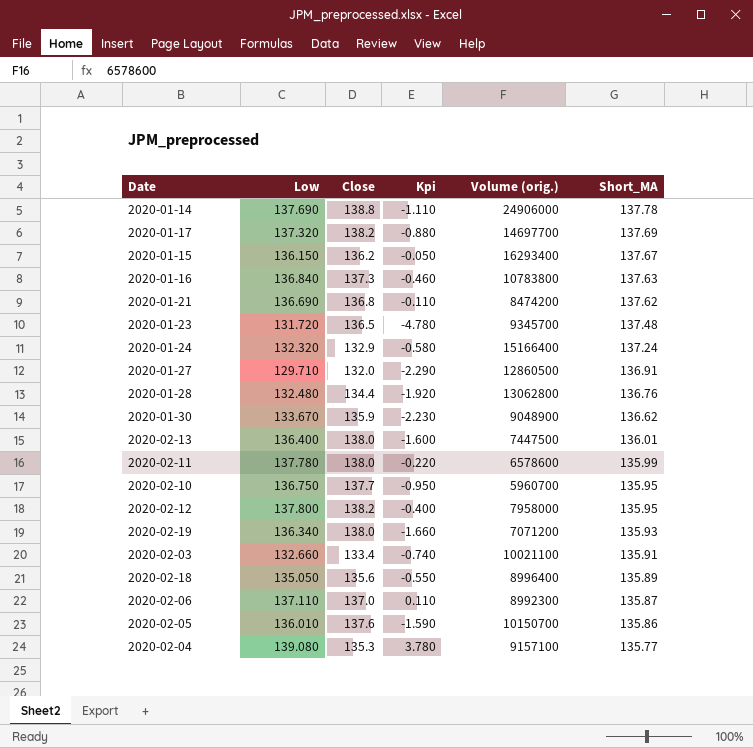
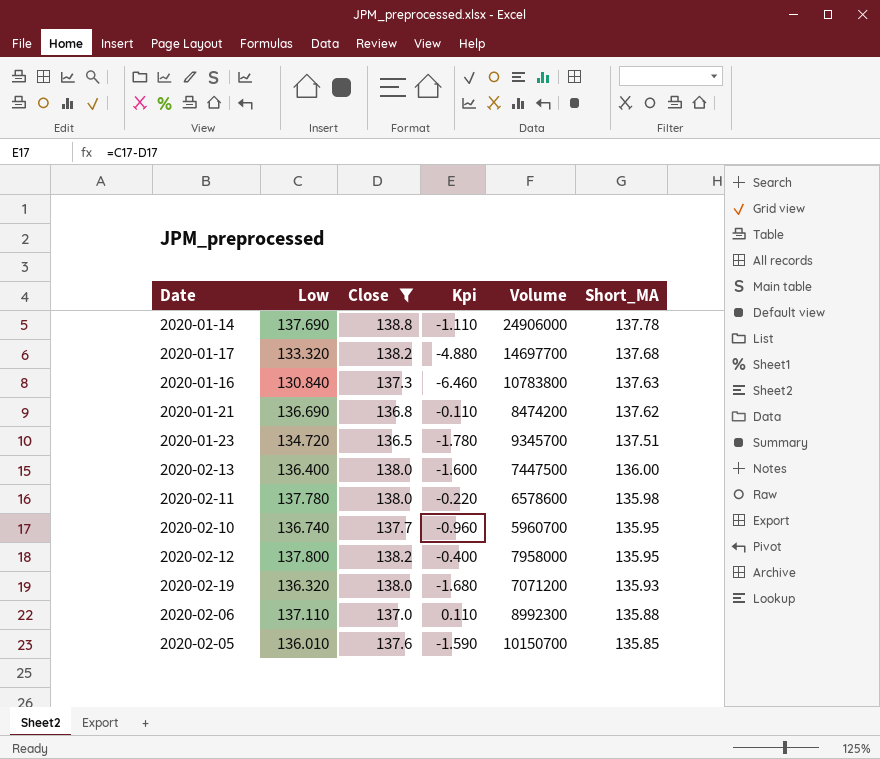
filter: none -> Close >= 136.5
column name: Volume (orig.) -> Volume
2020-01-17 | Low: 137.320 -> 133.320
2020-01-17 | Kpi: -0.880 -> -4.880
2020-01-17 | Short_MA: 137.69 -> 137.68
2020-01-16 | Low: 136.840 -> 130.840
2020-01-16 | Kpi: -0.460 -> -6.460
2020-01-23 | Low: 131.720 -> 134.720
2020-01-23 | Kpi: -4.780 -> -1.780
2020-01-23 | Short_MA: 137.48 -> 137.51
2020-02-13 | Short_MA: 136.01 -> 136.00
2020-02-11 | Short_MA: 135.99 -> 135.98
2020-02-10 | Low: 136.750 -> 136.740
2020-02-10 | Kpi: -0.950 -> -0.960
2020-02-19 | Low: 136.340 -> 136.320
2020-02-19 | Kpi: -1.660 -> -1.680
2020-02-06 | Short_MA: 135.87 -> 135.88
2020-02-05 | Short_MA: 135.86 -> 135.85

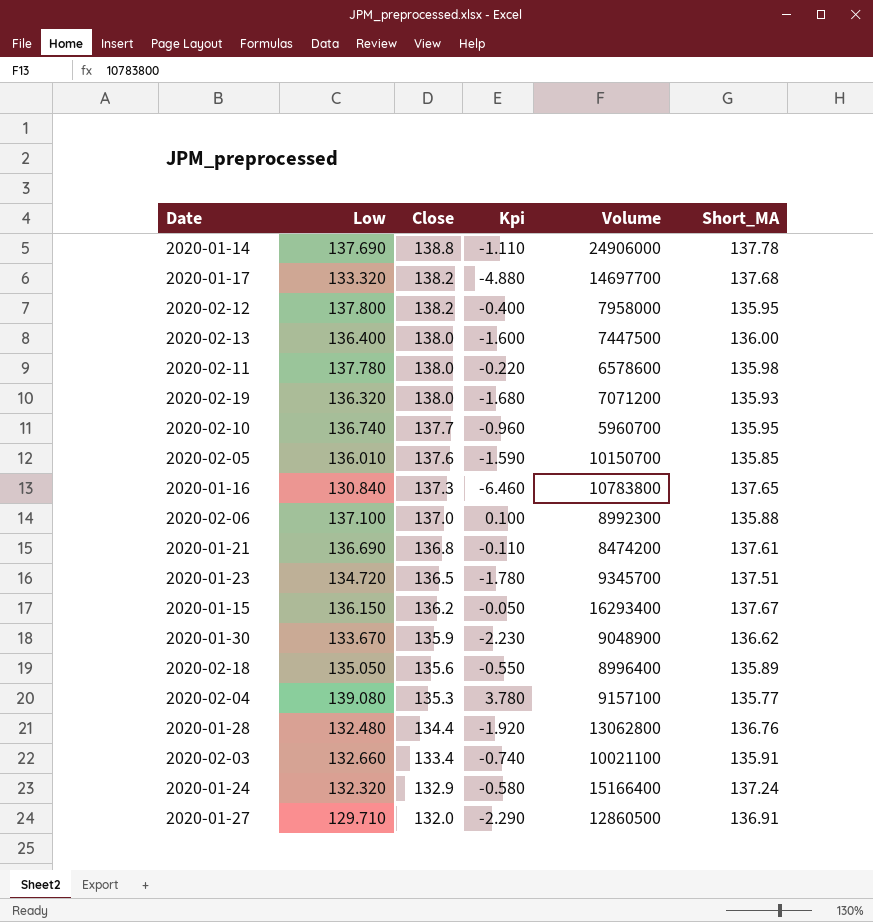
filter: Close >= 136.5 -> none
row order: Short_MA descending -> Close descending
2020-01-16 | Short_MA: 137.63 -> 137.65
2020-02-06 | Low: 137.110 -> 137.100
2020-02-06 | Kpi: 0.110 -> 0.100
2020-01-21 | Short_MA: 137.62 -> 137.61

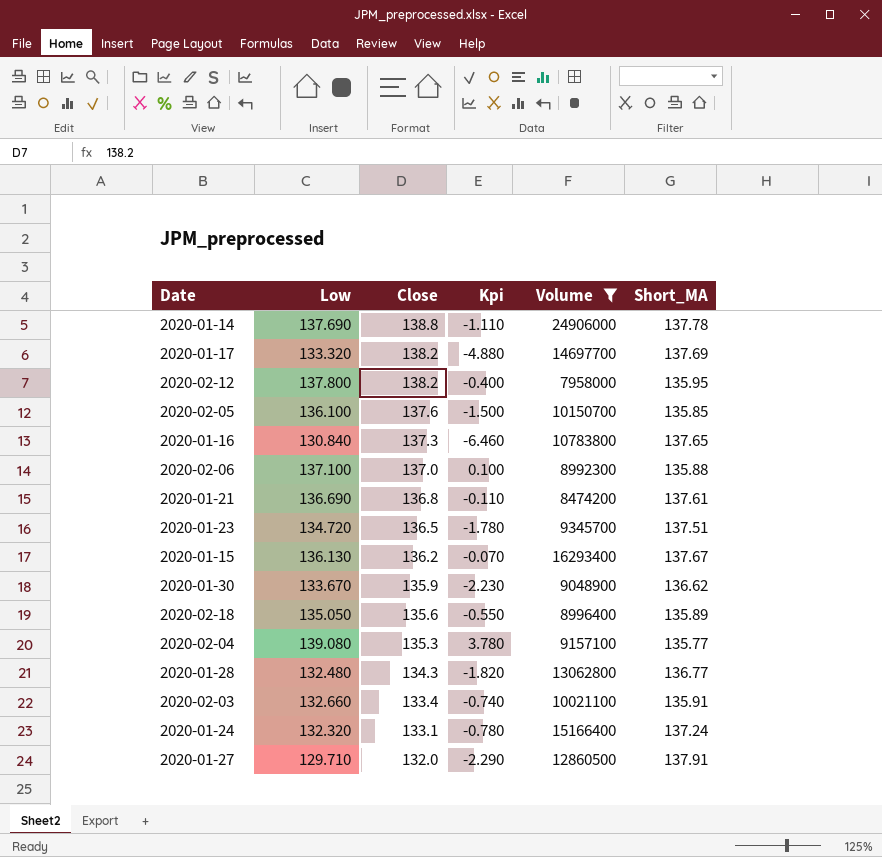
filter: none -> Volume >= 7958000
2020-01-17 | Short_MA: 137.68 -> 137.69
2020-02-05 | Low: 136.010 -> 136.100
2020-02-05 | Kpi: -1.590 -> -1.500
2020-01-15 | Low: 136.150 -> 136.130
2020-01-15 | Kpi: -0.050 -> -0.070
2020-01-28 | Close: 134.4 -> 134.3
2020-01-28 | Kpi: -1.920 -> -1.820
2020-01-28 | Short_MA: 136.76 -> 136.77
2020-01-24 | Close: 132.9 -> 133.1
2020-01-24 | Kpi: -0.580 -> -0.780
2020-01-27 | Short_MA: 136.91 -> 137.91

